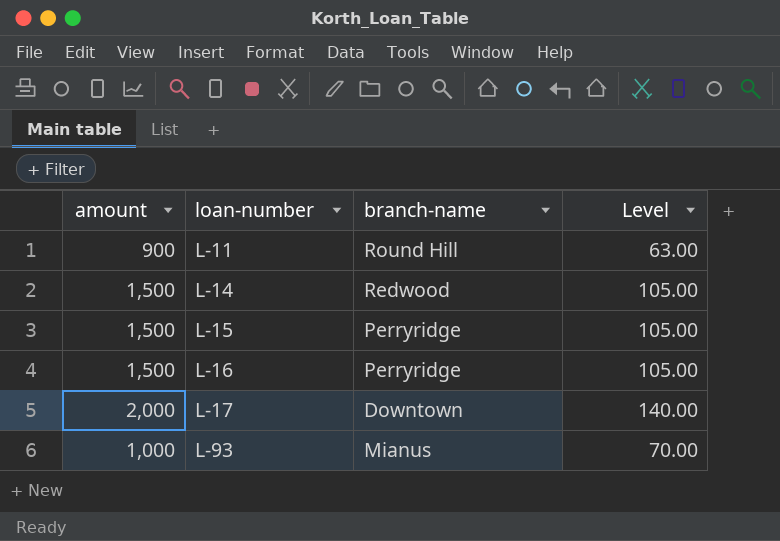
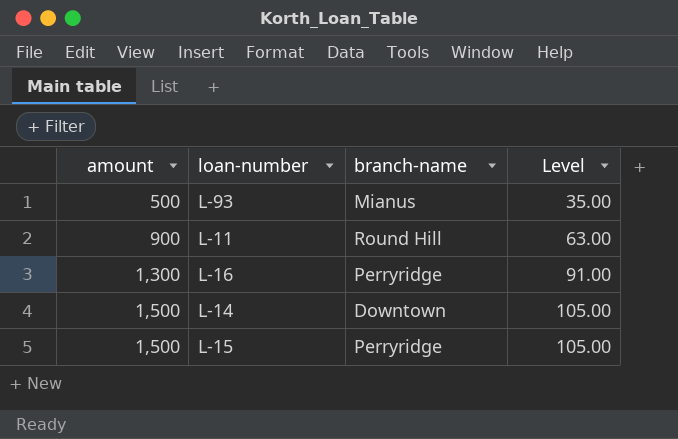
row order: loan-number ascending -> amount ascending
row L-17: 2,000 | Downtown | 140.00 -> none
L-93 | amount: 1,000 -> 500
L-93 | Level: 70.00 -> 35.00
L-16 | amount: 1,500 -> 1,300
L-16 | Level: 105.00 -> 91.00
L-14 | branch-name: Redwood -> Downtown

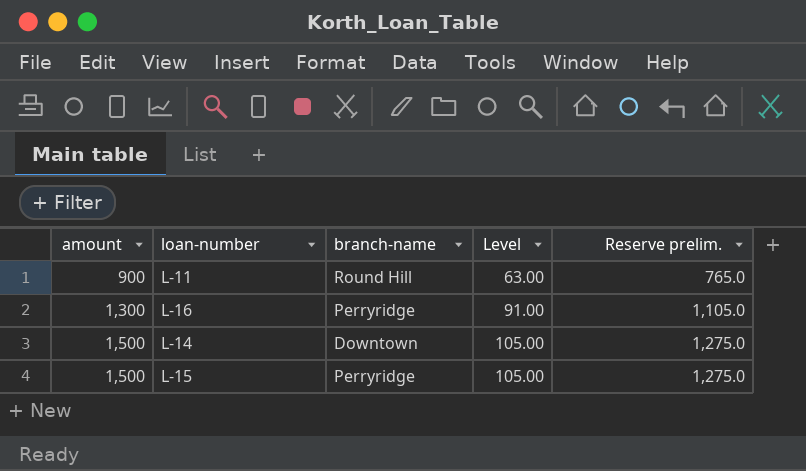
column Reserve prelim. | formula: none -> [amount] * 0.85
row L-93: 500 | Mianus | 35.00 -> none

